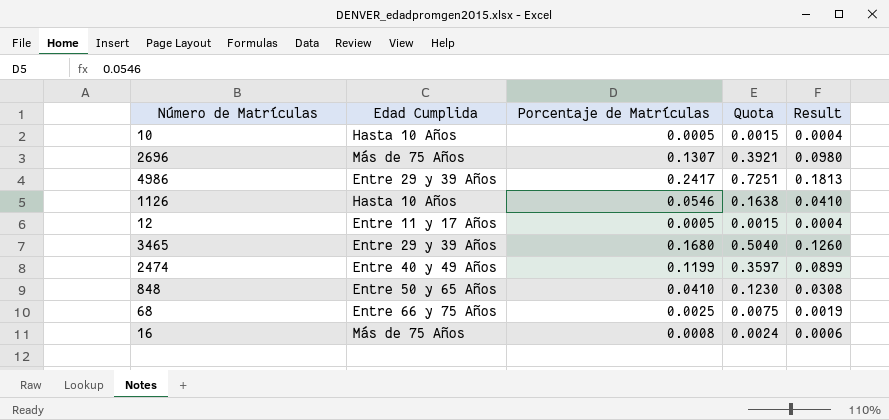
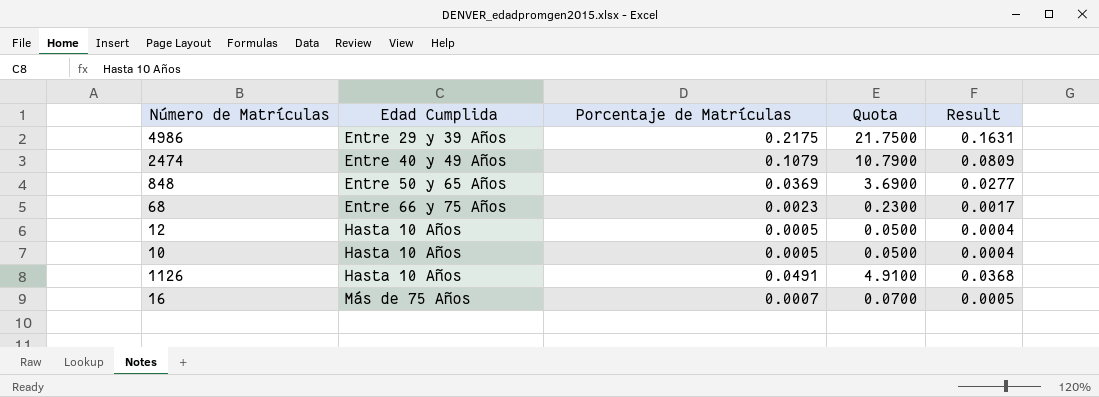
row order: none -> Edad Cumplida ascending
column Quota | formula: [Porcentaje de Matrículas] * 3 -> [Porcentaje de Matrículas] * 100
row 2696: Más de 75 Años | 0.1307 | 0.3921 | 0.0980 -> none
row 3465: Entre 29 y 39 Años | 0.1680 | 0.5040 | 0.1260 -> none
4986 | Porcentaje de Matrículas: 0.2417 -> 0.2175
4986 | Result: 0.1813 -> 0.1631
2474 | Porcentaje de Matrículas: 0.1199 -> 0.1079
2474 | Result: 0.0899 -> 0.0809
848 | Porcentaje de Matrículas: 0.0410 -> 0.0369
848 | Result: 0.0308 -> 0.0277
68 | Porcentaje de Matrículas: 0.0025 -> 0.0023
68 | Result: 0.0019 -> 0.0017
12 | Edad Cumplida: Entre 11 y 17 Años -> Hasta 10 Años
1126 | Porcentaje de Matrículas: 0.0546 -> 0.0491
1126 | Result: 0.0410 -> 0.0368
16 | Porcentaje de Matrículas: 0.0008 -> 0.0007
16 | Result: 0.0006 -> 0.0005

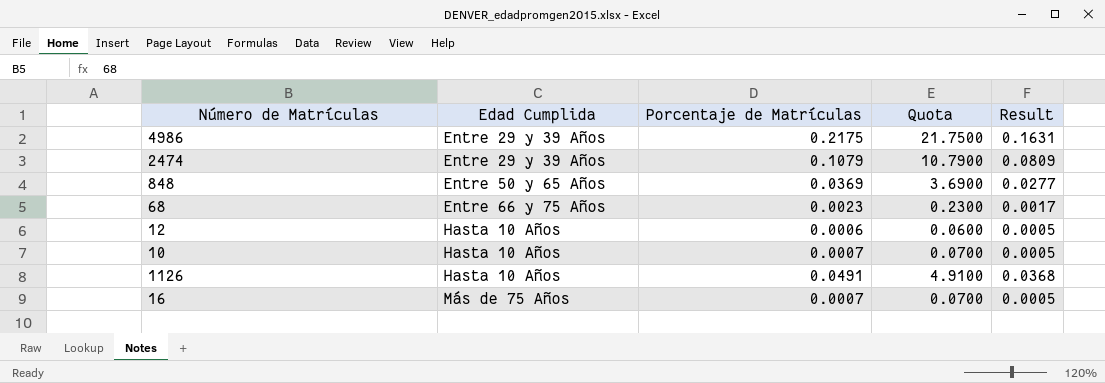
2474 | Edad Cumplida: Entre 40 y 49 Años -> Entre 29 y 39 Años
12 | Porcentaje de Matrículas: 0.0005 -> 0.0006
12 | Quota: 0.0500 -> 0.0600
12 | Result: 0.0004 -> 0.0005
10 | Porcentaje de Matrículas: 0.0005 -> 0.0007
10 | Quota: 0.0500 -> 0.0700
10 | Result: 0.0004 -> 0.0005

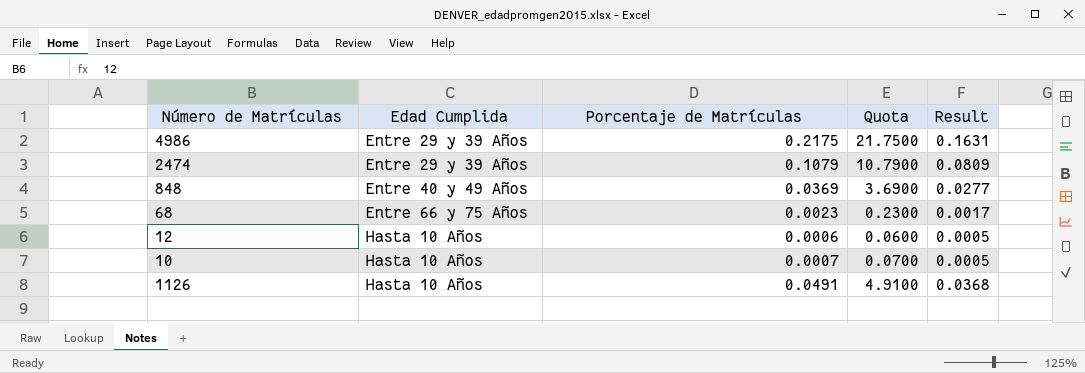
row 16: Más de 75 Años | 0.0007 | 0.0700 | 0.0005 -> none
848 | Edad Cumplida: Entre 50 y 65 Años -> Entre 40 y 49 Años

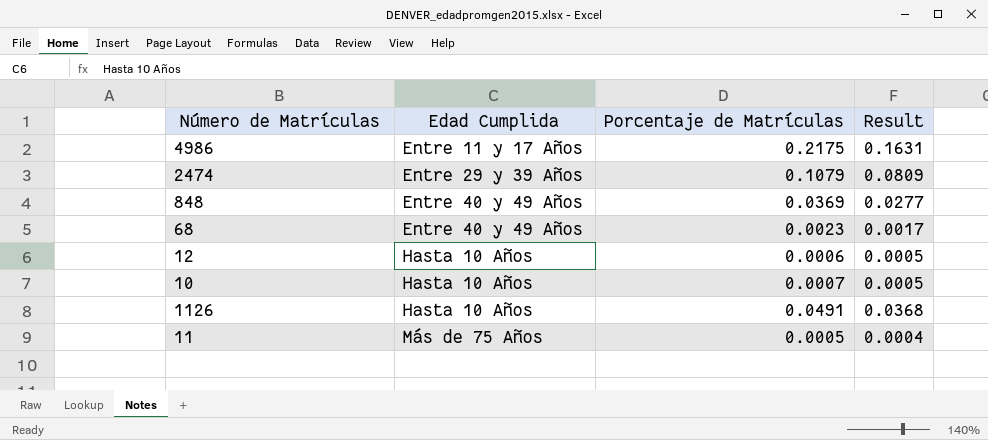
column Quota | formula: [Porcentaje de Matrículas] * 100 -> none
4986 | Edad Cumplida: Entre 29 y 39 Años -> Entre 11 y 17 Años
68 | Edad Cumplida: Entre 66 y 75 Años -> Entre 40 y 49 Años
row 11: none -> Más de 75 Años | 0.0005 | 0.0004

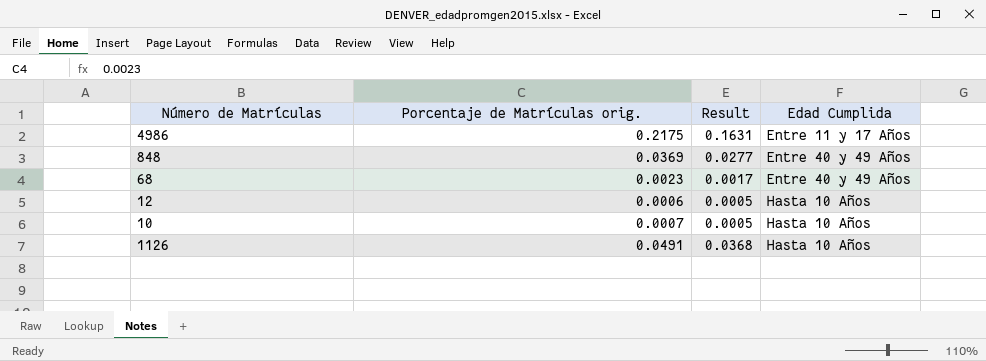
column name: Porcentaje de Matrículas -> Porcentaje de Matrículas orig.
column Edad Cumplida | position: 2 -> 4
row 2474: Entre 29 y 39 Años | 0.1079 | 0.0809 -> none
row 11: Más de 75 Años | 0.0005 | 0.0004 -> none

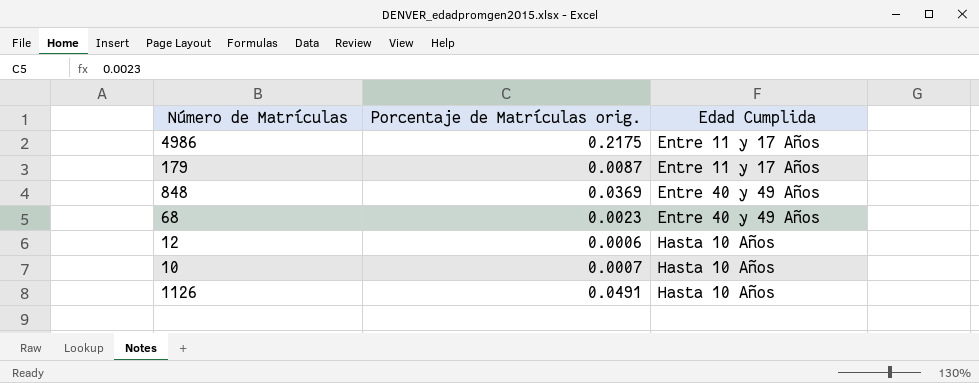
column Result | formula: [Porcentaje de Matrículas orig.] * 0.75 -> none
row 179: none -> 0.0087 | Entre 11 y 17 Años

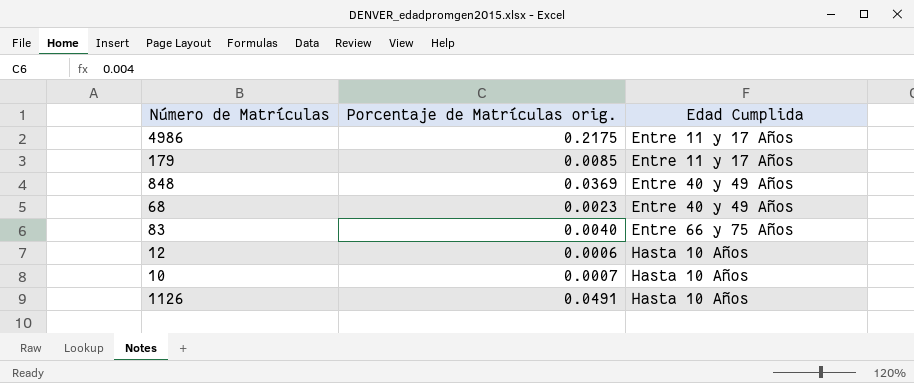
179 | Porcentaje de Matrículas orig.: 0.0087 -> 0.0085
row 83: none -> 0.0040 | Entre 66 y 75 Años

